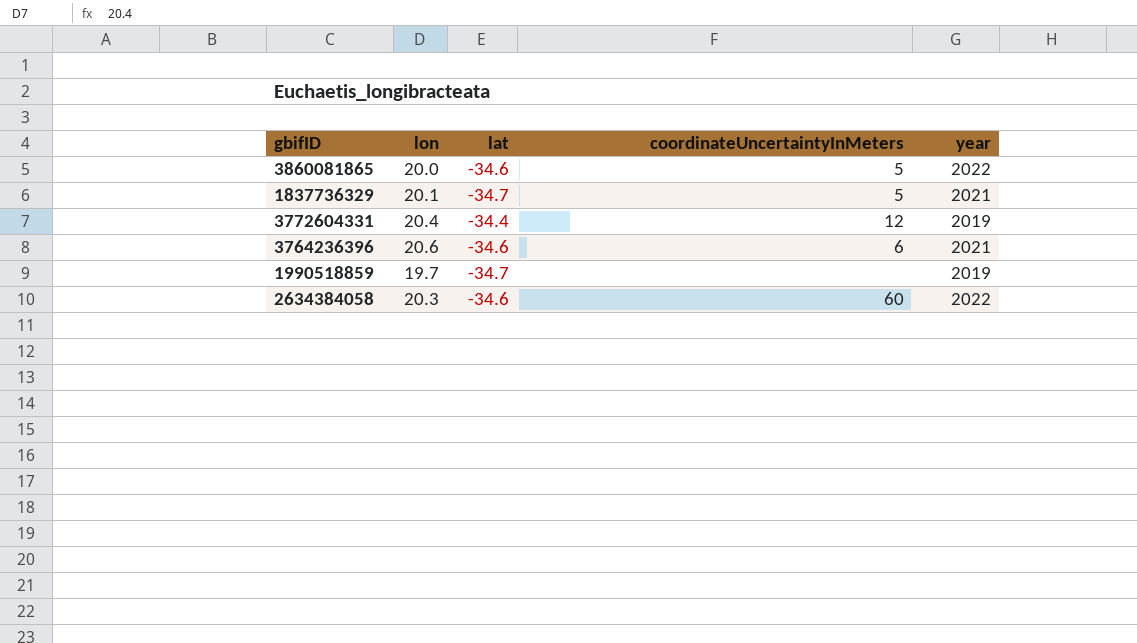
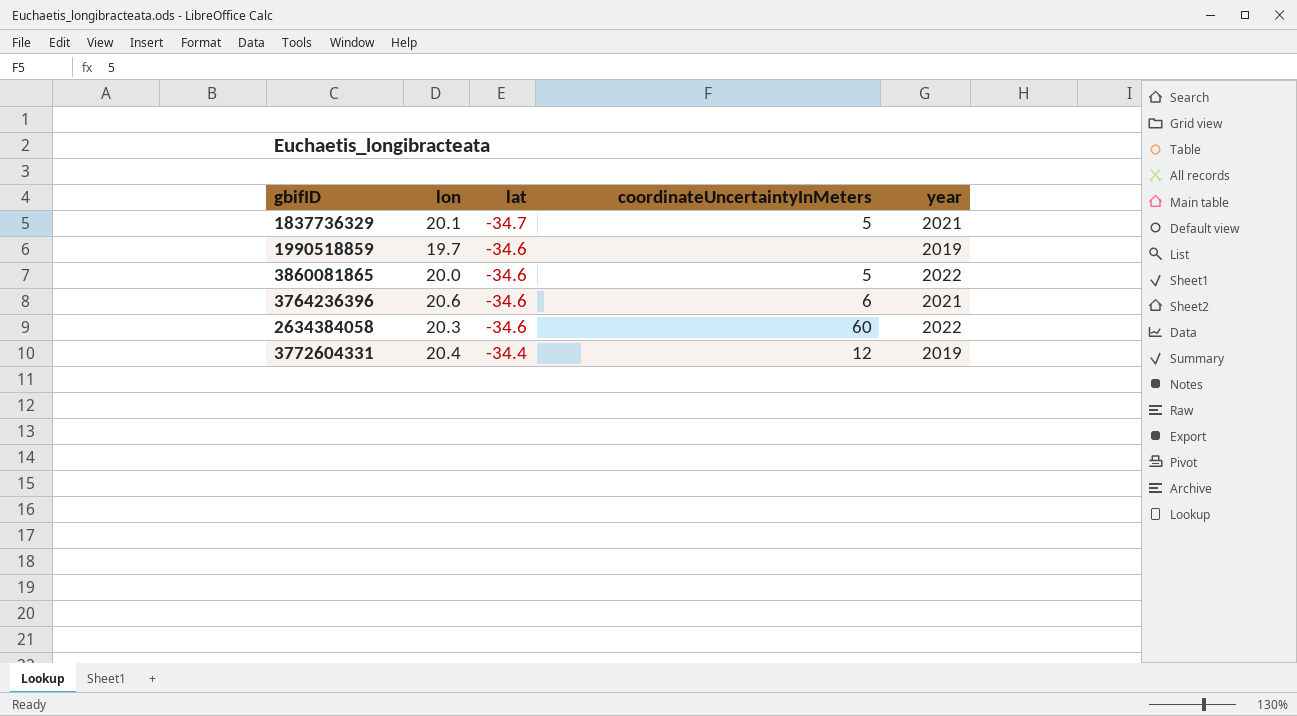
row order: none -> lat ascending
1990518859 | lat: -34.7 -> -34.6

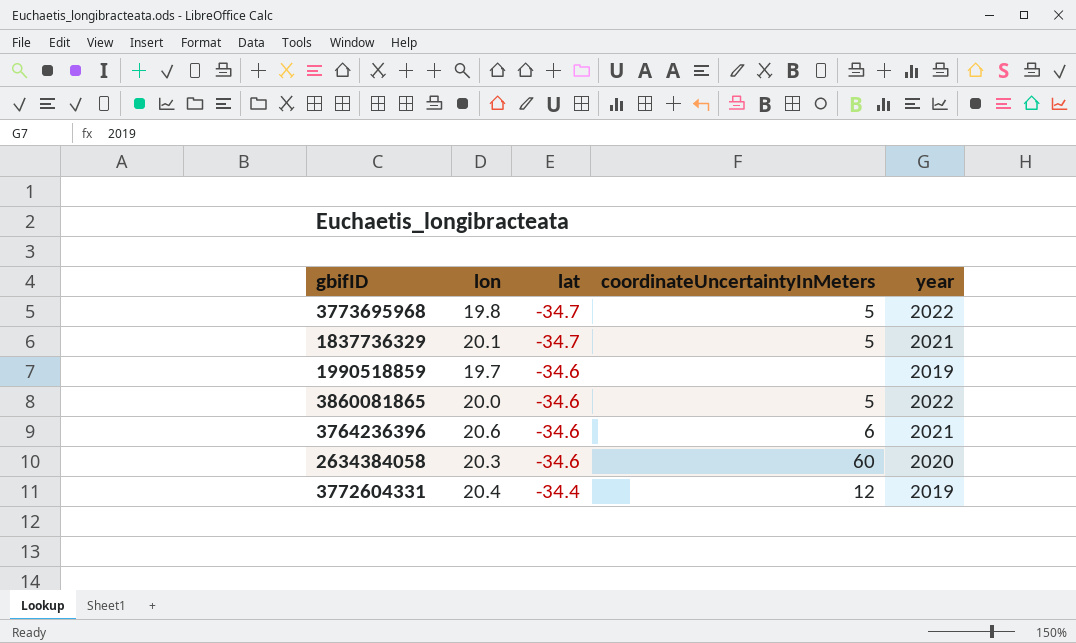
row 3773695968: none -> 19.8 | -34.7 | 5 | 2022
2634384058 | year: 2022 -> 2020

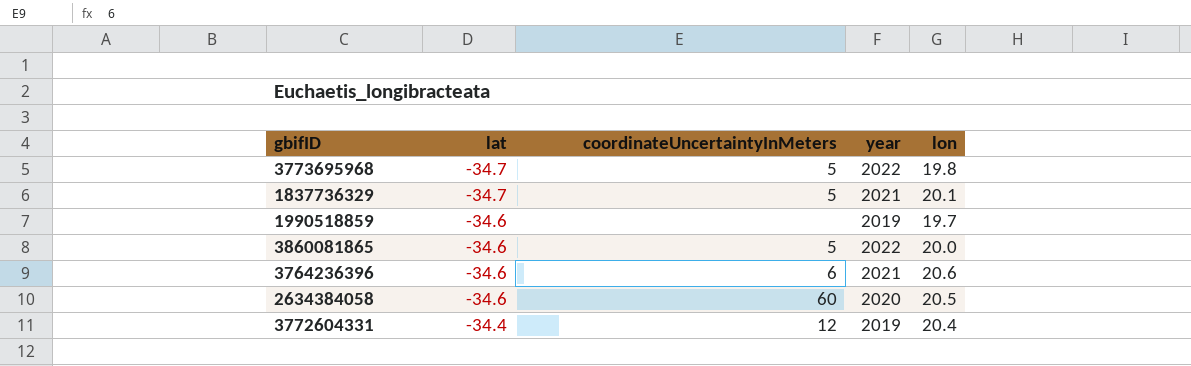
column lon | position: 2 -> 5
2634384058 | lon: 20.3 -> 20.5

